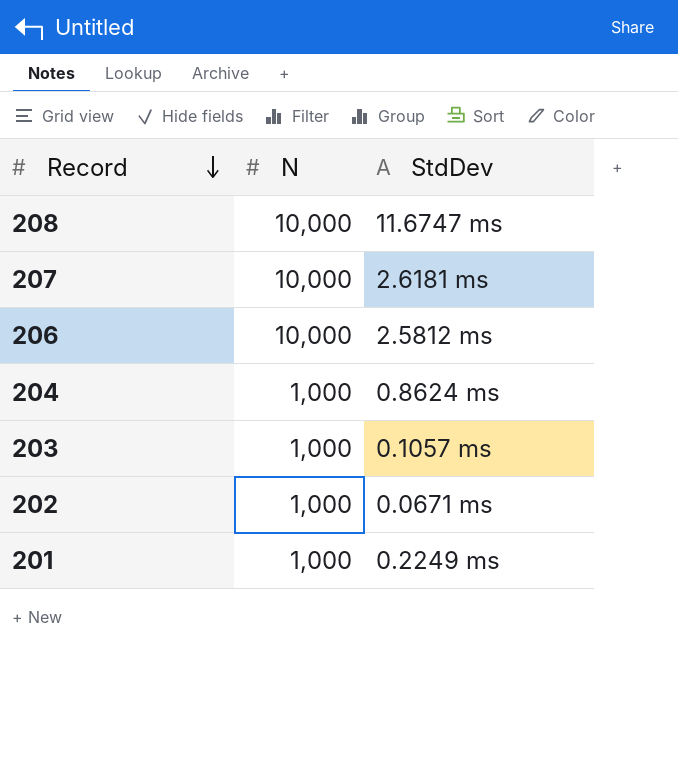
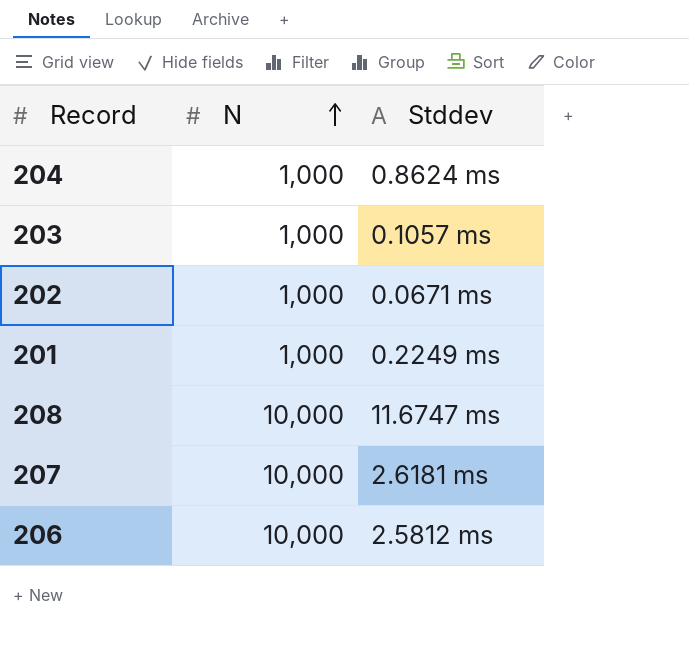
row order: Record descending -> N ascending
column name: StdDev -> Stddev

